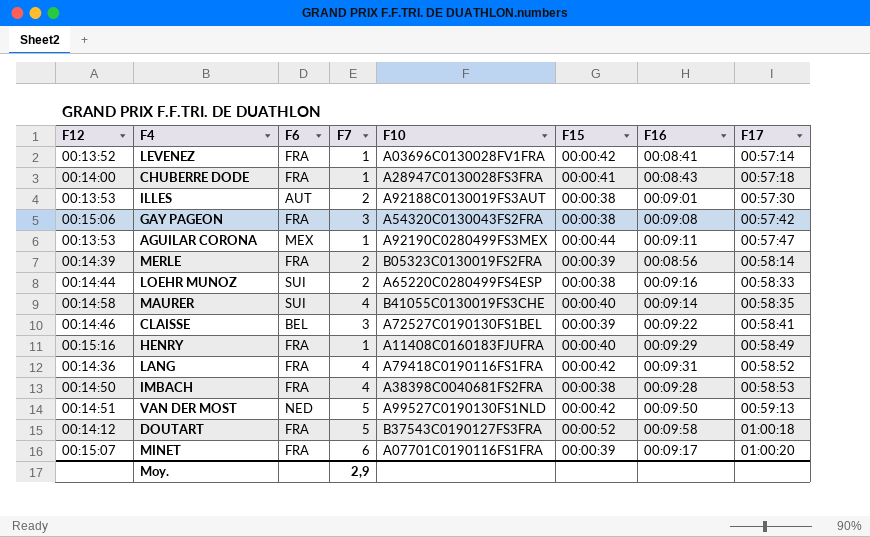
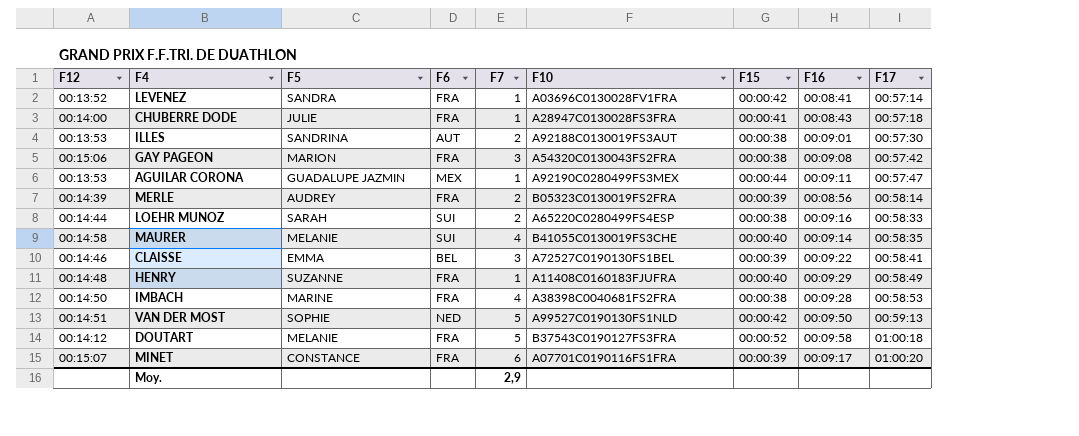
column F5 | position: none -> 3
row LANG: 00:14:36 | FRA | 4 | A79418C0190116FS1FRA | 00:00:42 | 00:09:31 | 00:58:52 -> none
HENRY | F12: 00:15:16 -> 00:14:48

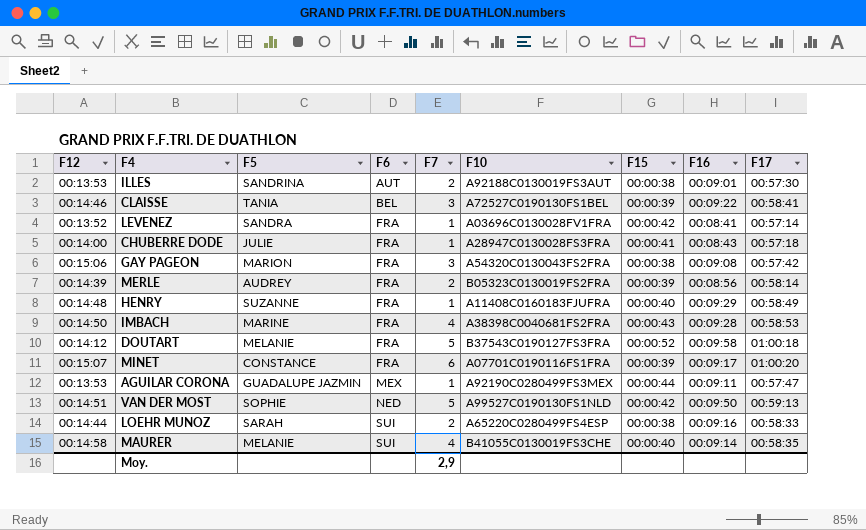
row order: F17 ascending -> F6 ascending
CLAISSE | F5: EMMA -> TANIA
IMBACH | F15: 00:00:38 -> 00:00:43

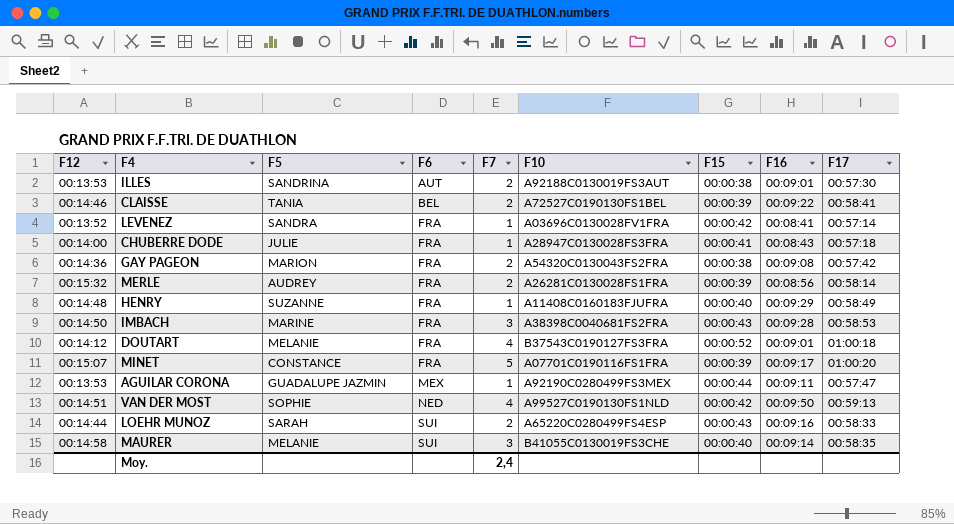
CLAISSE | F7: 3 -> 2
GAY PAGEON | F12: 00:15:06 -> 00:14:36
GAY PAGEON | F7: 3 -> 2
MERLE | F12: 00:14:39 -> 00:15:32
MERLE | F10: B05323C0130019FS2FRA -> A26281C0130028FS1FRA
IMBACH | F7: 4 -> 3
DOUTART | F7: 5 -> 4
DOUTART | F16: 00:09:58 -> 00:09:01
MINET | F7: 6 -> 5
VAN DER MOST | F7: 5 -> 4
LOEHR MUNOZ | F15: 00:00:38 -> 00:00:43
MAURER | F7: 4 -> 3
Moy. | F7: 2,9 -> 2,4

